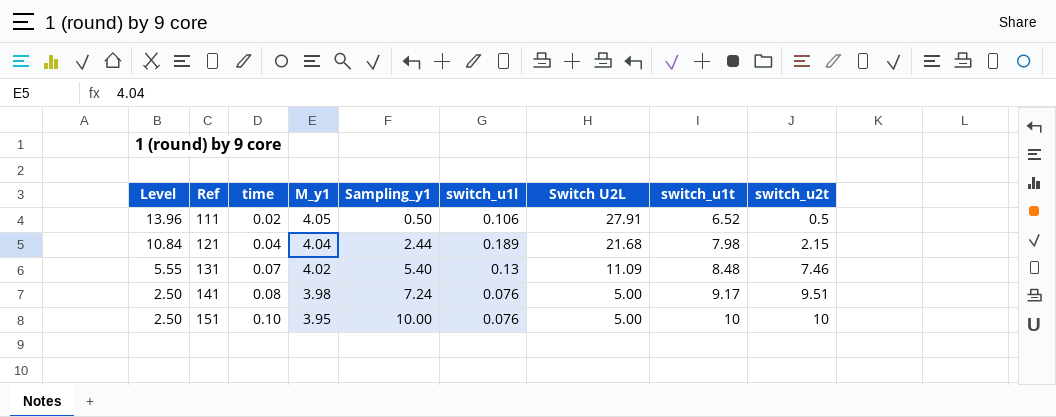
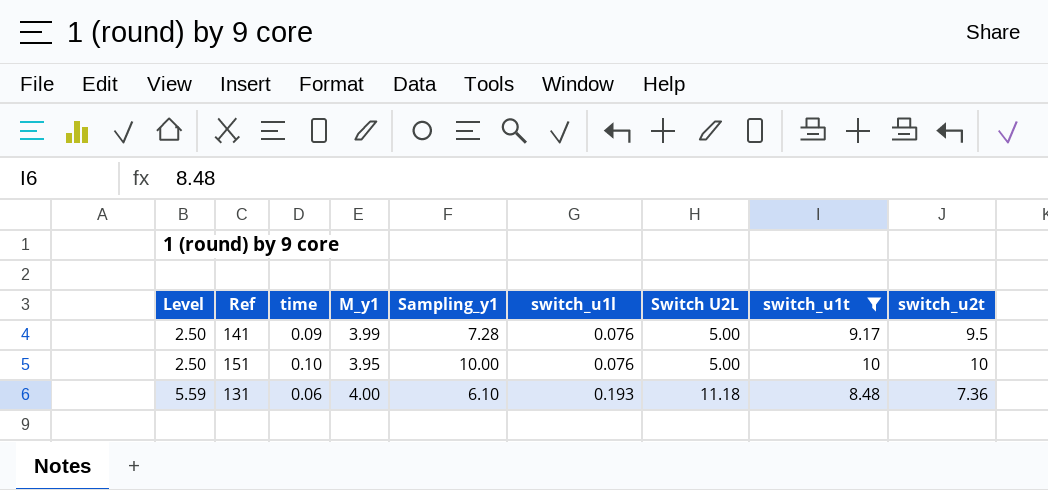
filter: none -> switch_u1t >= 8.48
row order: Level descending -> Level ascending
141 | time: 0.08 -> 0.09
141 | M_y1: 3.98 -> 3.99
141 | Sampling_y1: 7.24 -> 7.28
141 | switch_u2t: 9.51 -> 9.5
131 | Level: 5.55 -> 5.59
131 | time: 0.07 -> 0.06
131 | M_y1: 4.02 -> 4.00
131 | Sampling_y1: 5.40 -> 6.10
131 | switch_u1l: 0.13 -> 0.193
131 | Switch U2L: 11.09 -> 11.18
131 | switch_u2t: 7.46 -> 7.36

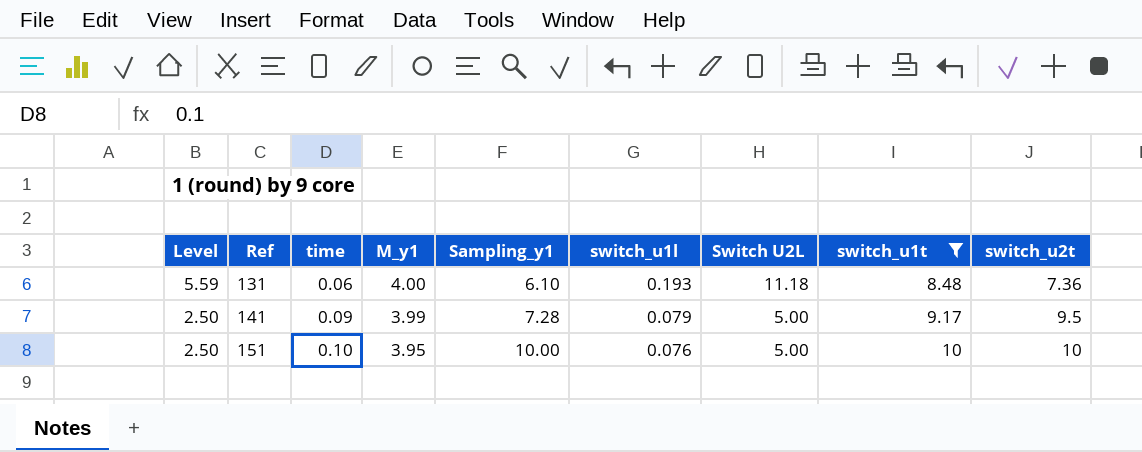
row order: Level ascending -> Level descending
141 | switch_u1l: 0.076 -> 0.079

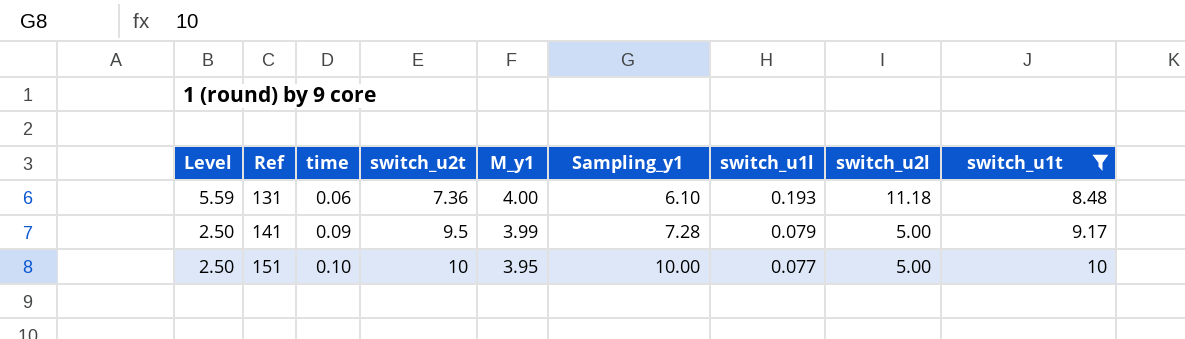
column switch_u2t | position: 9 -> 4
column name: Switch U2L -> switch_u2l
151 | switch_u1l: 0.076 -> 0.077

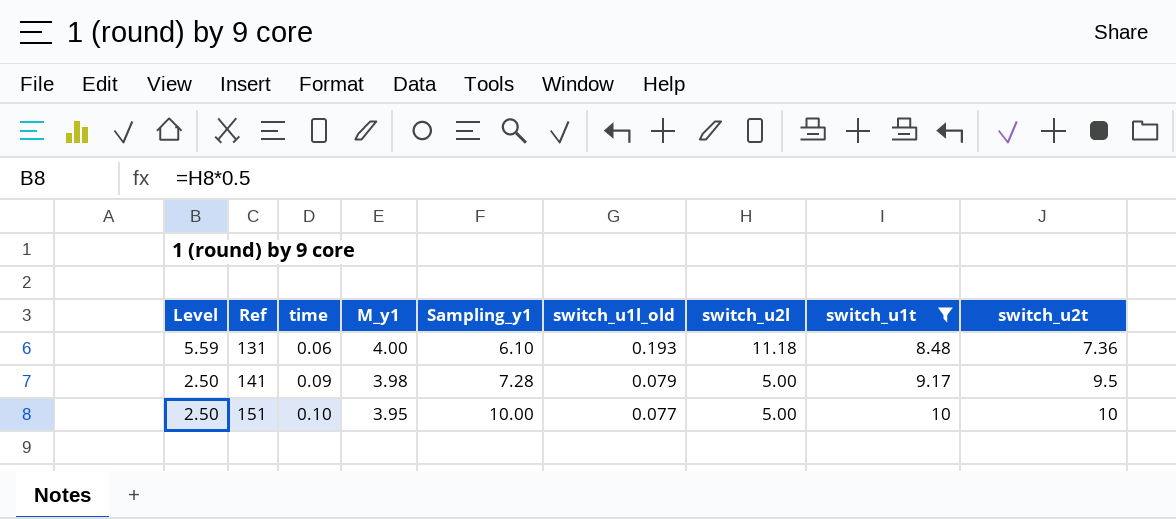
column name: switch_u1l -> switch_u1l_old
column switch_u2t | position: 4 -> 9
141 | M_y1: 3.99 -> 3.98

